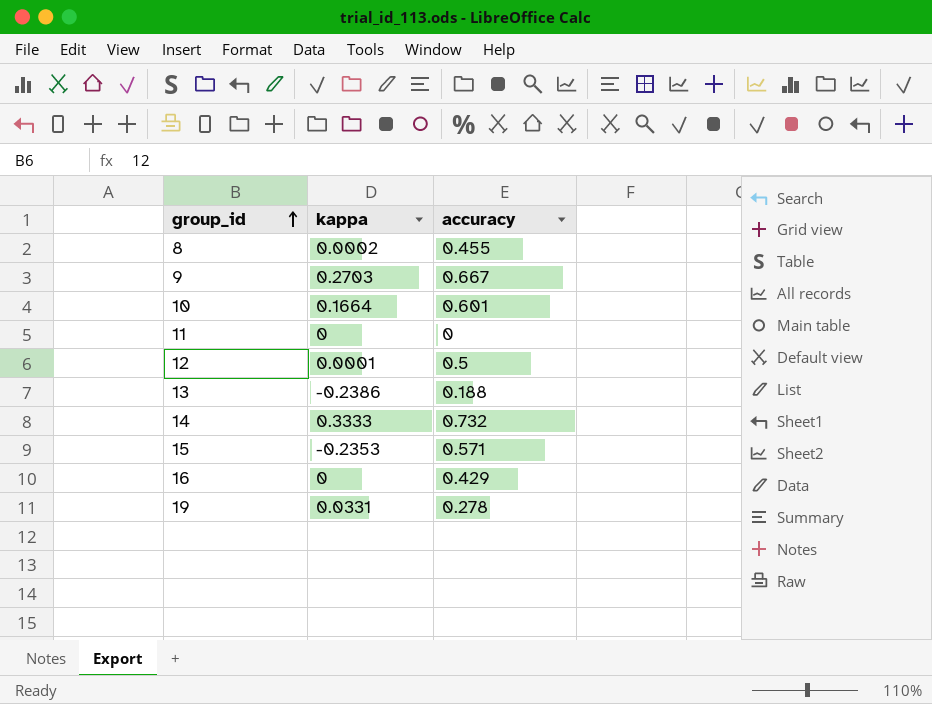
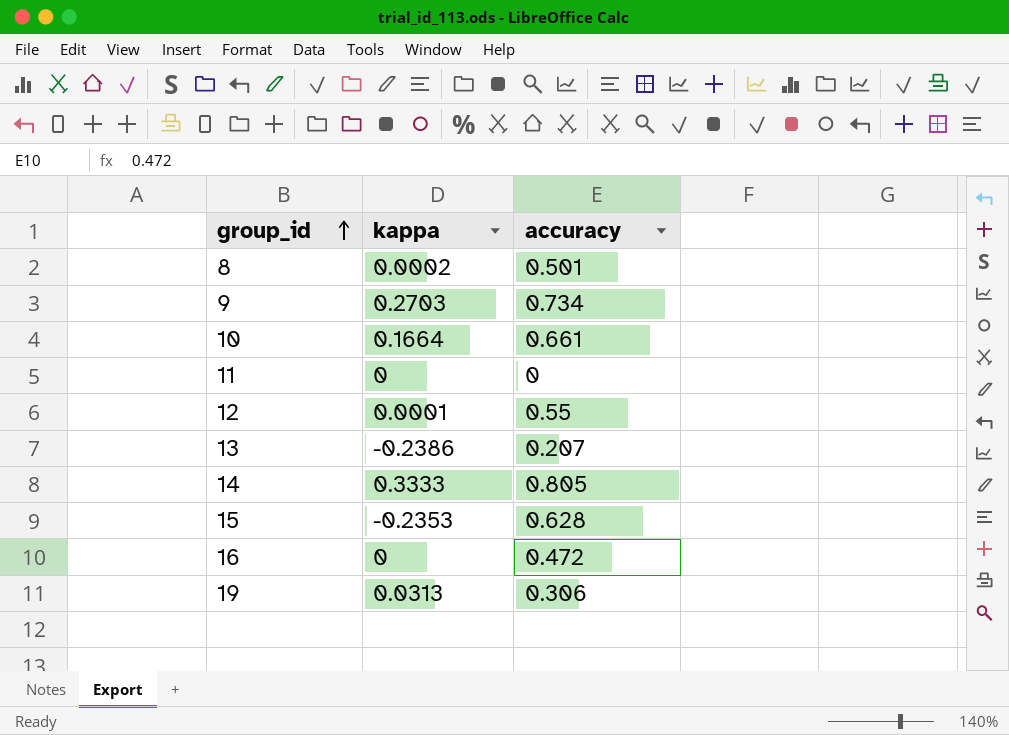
8 | accuracy: 0.455 -> 0.501
9 | accuracy: 0.667 -> 0.734
10 | accuracy: 0.601 -> 0.661
12 | accuracy: 0.5 -> 0.55
13 | accuracy: 0.188 -> 0.207
14 | accuracy: 0.732 -> 0.805
15 | accuracy: 0.571 -> 0.628
16 | accuracy: 0.429 -> 0.472
19 | kappa: 0.0331 -> 0.0313
19 | accuracy: 0.278 -> 0.306

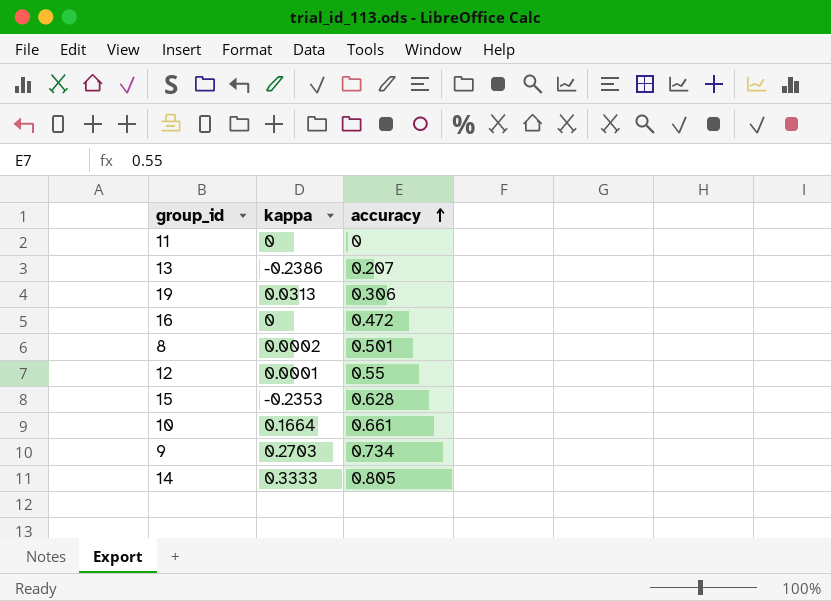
row order: group_id ascending -> accuracy ascending

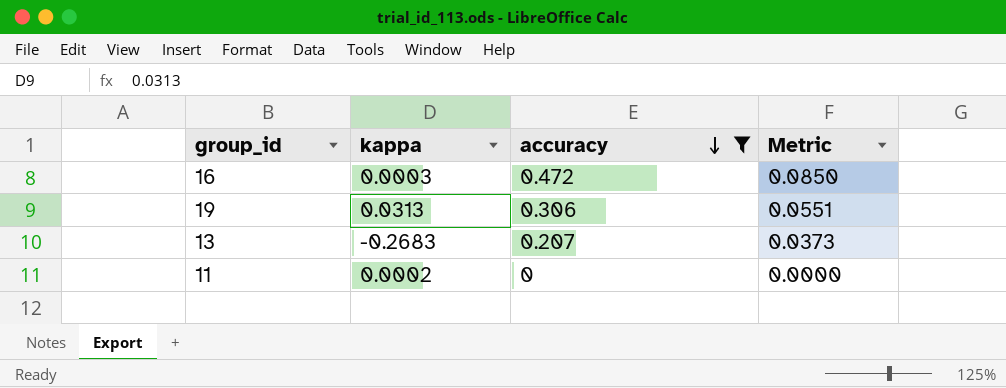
filter: none -> accuracy <= 0.472
row order: accuracy ascending -> accuracy descending
column Metric | formula: none -> [accuracy] * 0.18
16 | kappa: 0 -> 0.0003
13 | kappa: -0.2386 -> -0.2683
11 | kappa: 0 -> 0.0002

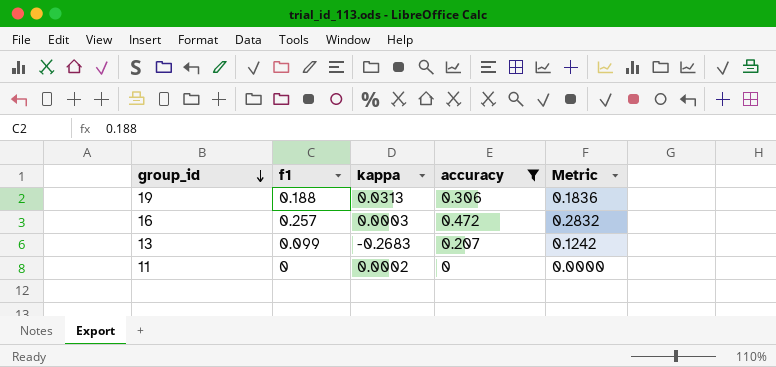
row order: accuracy descending -> group_id descending
column f1 | position: none -> 2
column Metric | formula: [accuracy] * 0.18 -> [accuracy] * 0.6

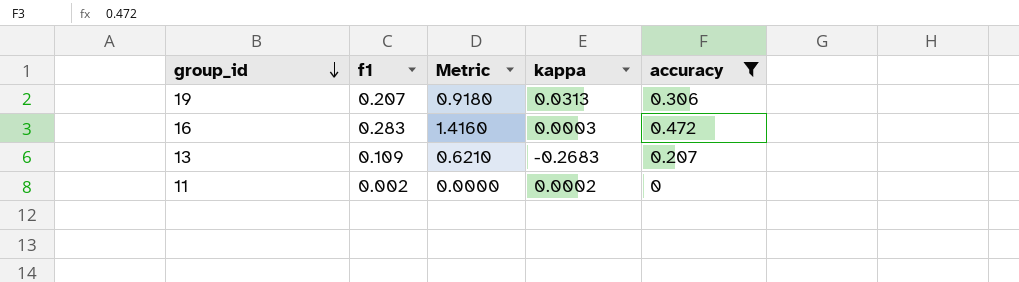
column Metric | formula: [accuracy] * 0.6 -> [accuracy] * 3
column Metric | position: 5 -> 3
19 | f1: 0.188 -> 0.207
16 | f1: 0.257 -> 0.283
13 | f1: 0.099 -> 0.109
11 | f1: 0 -> 0.002

